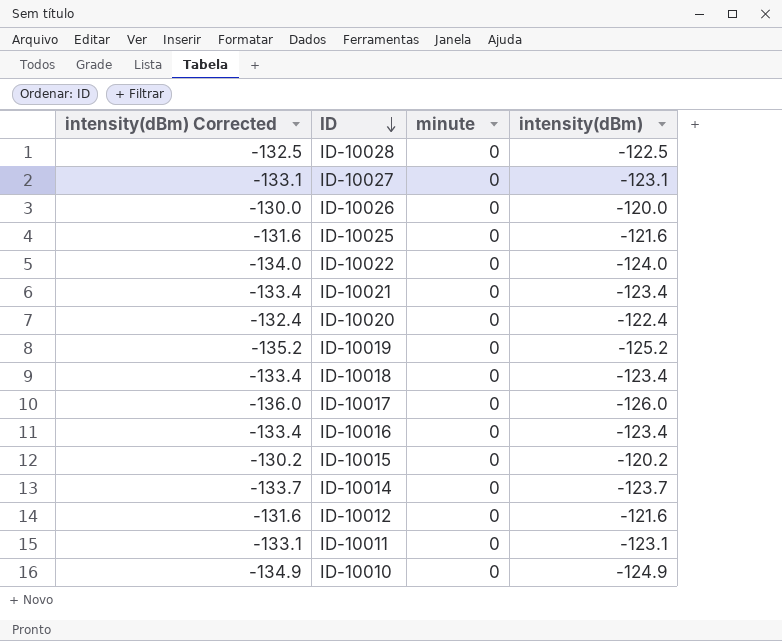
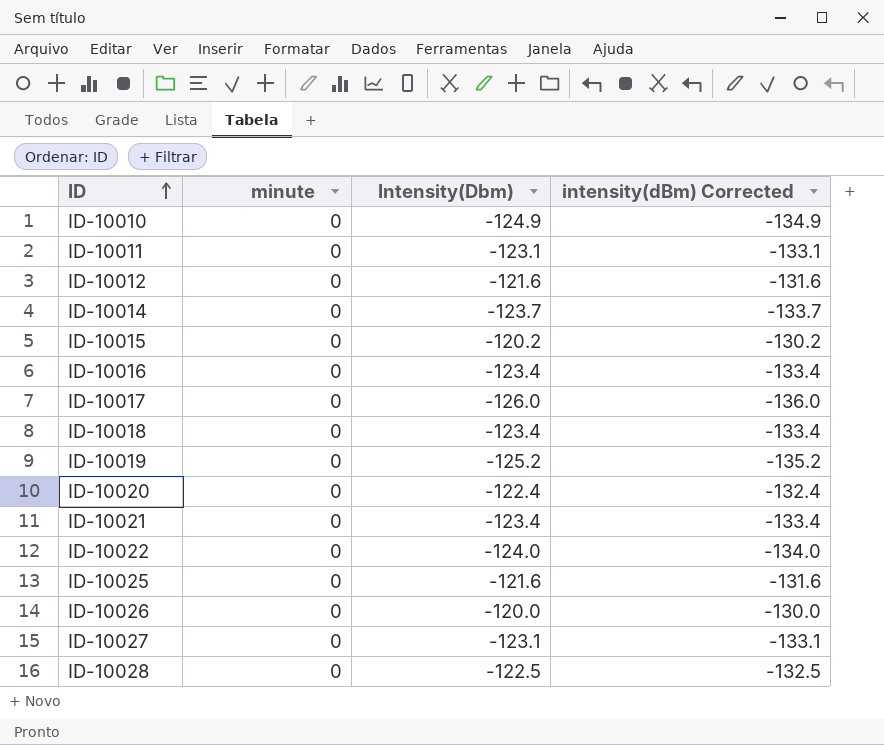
row order: ID descending -> ID ascending
column name: intensity(dBm) -> Intensity(Dbm)
column intensity(dBm) Corrected | position: 1 -> 4

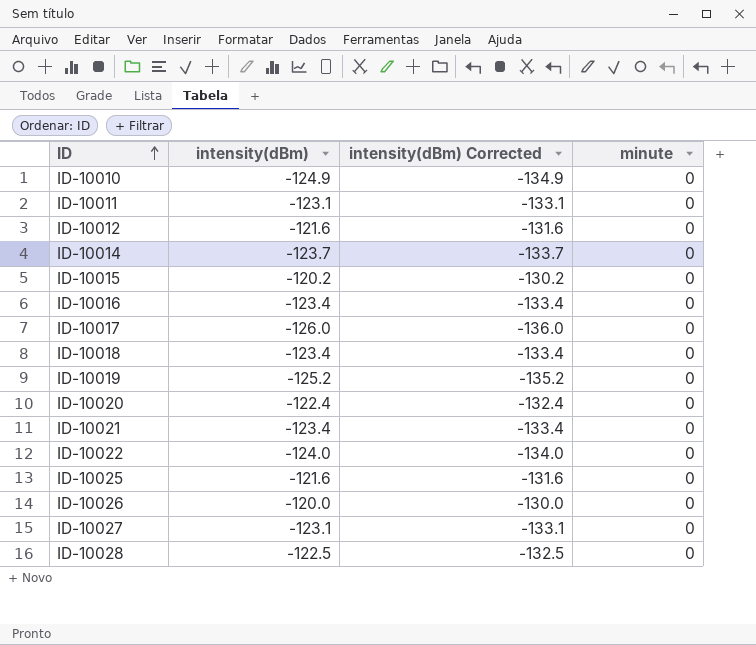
column name: Intensity(Dbm) -> intensity(dBm)
column minute | position: 2 -> 4

